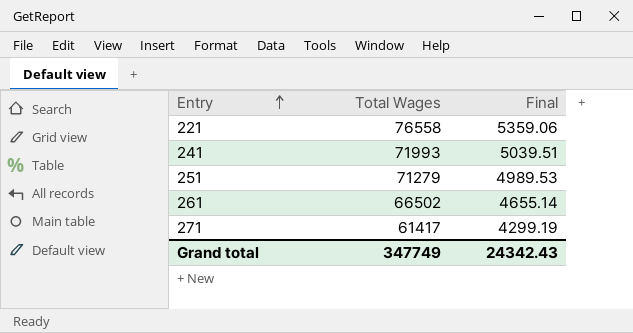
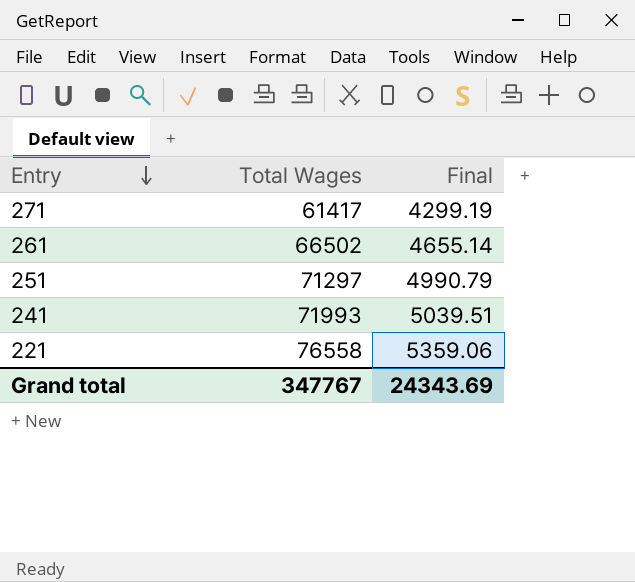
row order: Entry ascending -> Entry descending
251 | Total Wages: 71279 -> 71297
251 | Final: 4989.53 -> 4990.79
Grand total | Total Wages: 347749 -> 347767
Grand total | Final: 24342.43 -> 24343.69

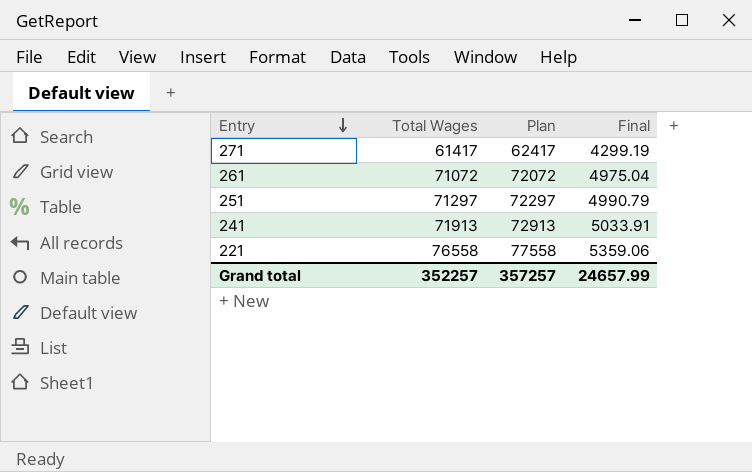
column Plan | formula: none -> [Total Wages] + 1000
261 | Total Wages: 66502 -> 71072
261 | Final: 4655.14 -> 4975.04
241 | Total Wages: 71993 -> 71913
241 | Final: 5039.51 -> 5033.91
Grand total | Total Wages: 347767 -> 352257
Grand total | Final: 24343.69 -> 24657.99

